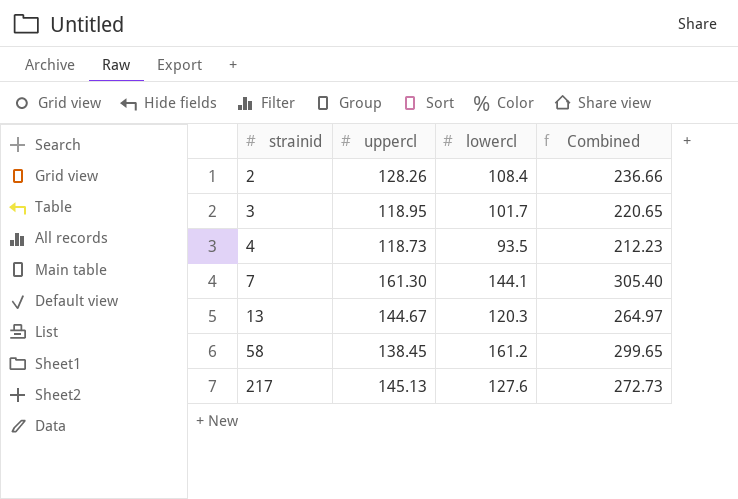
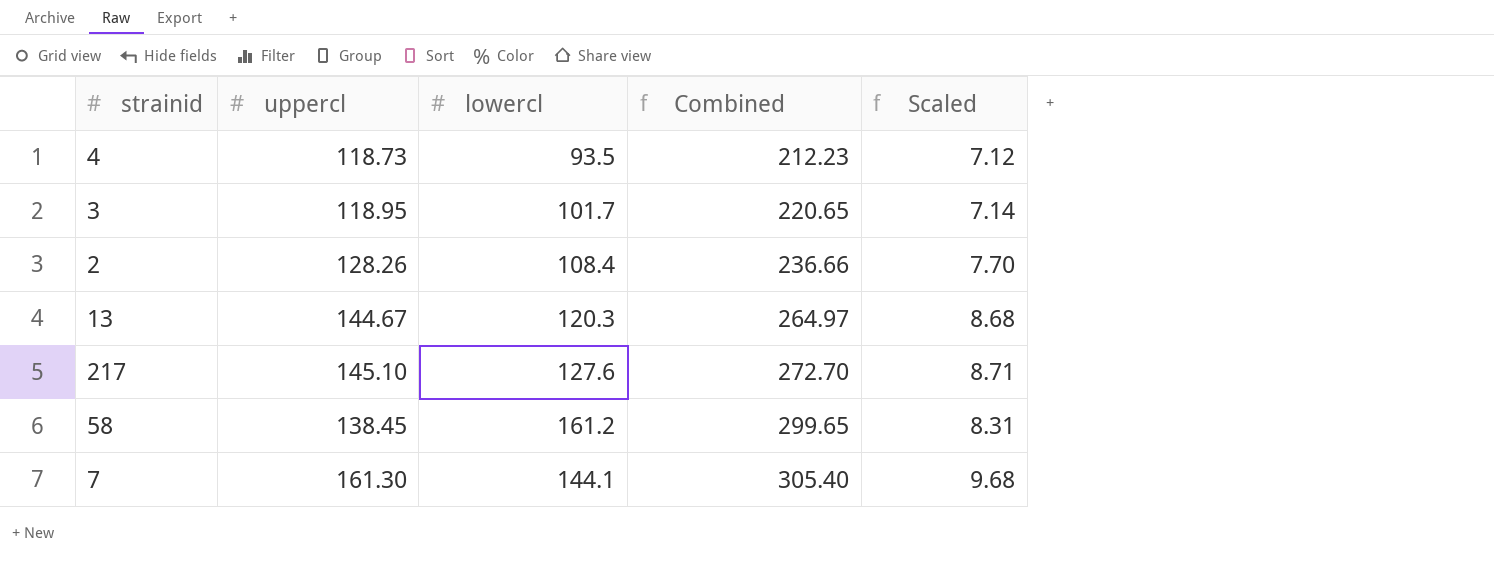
row order: strainid ascending -> Combined ascending
column Scaled | formula: none -> [uppercl] * 0.06
217 | uppercl: 145.13 -> 145.10
217 | Combined: 272.73 -> 272.70

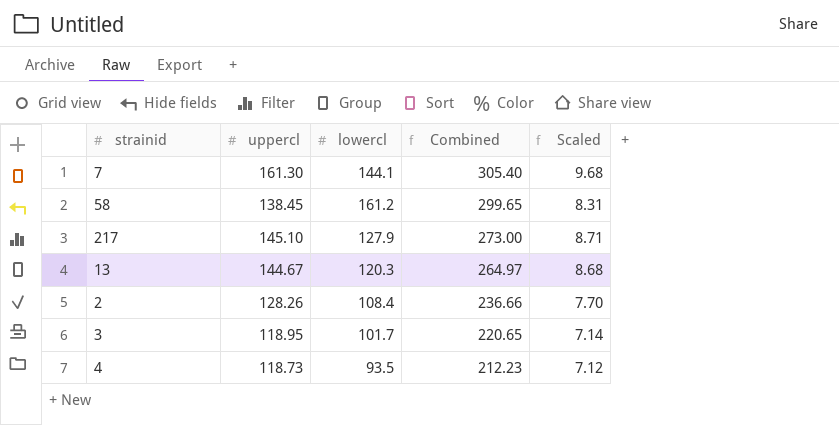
row order: Combined ascending -> Combined descending
217 | lowercl: 127.6 -> 127.9
217 | Combined: 272.70 -> 273.00

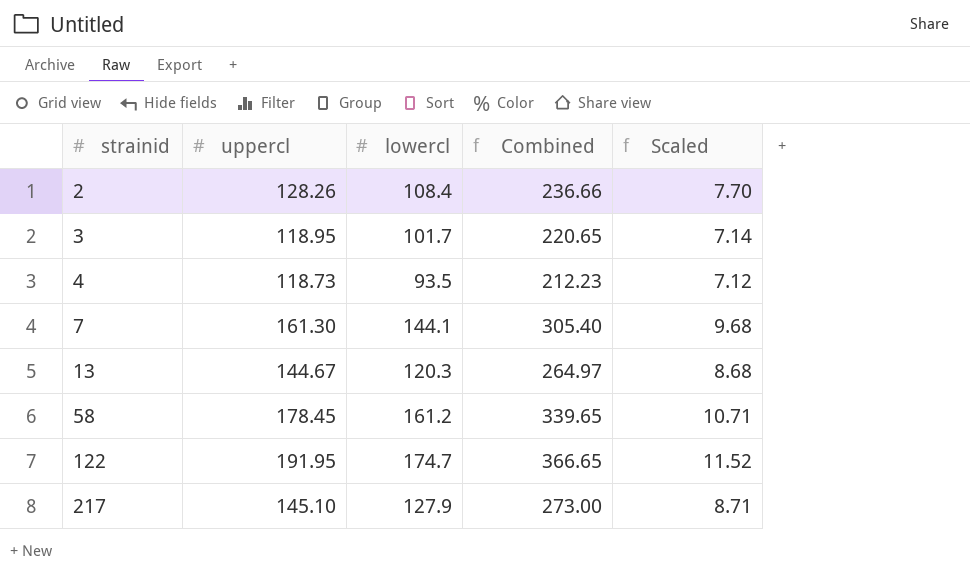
row order: Combined descending -> strainid ascending
58 | uppercl: 138.45 -> 178.45
58 | Combined: 299.65 -> 339.65
58 | Scaled: 8.31 -> 10.71
row 122: none -> 191.95 | 174.7 | 366.65 | 11.52

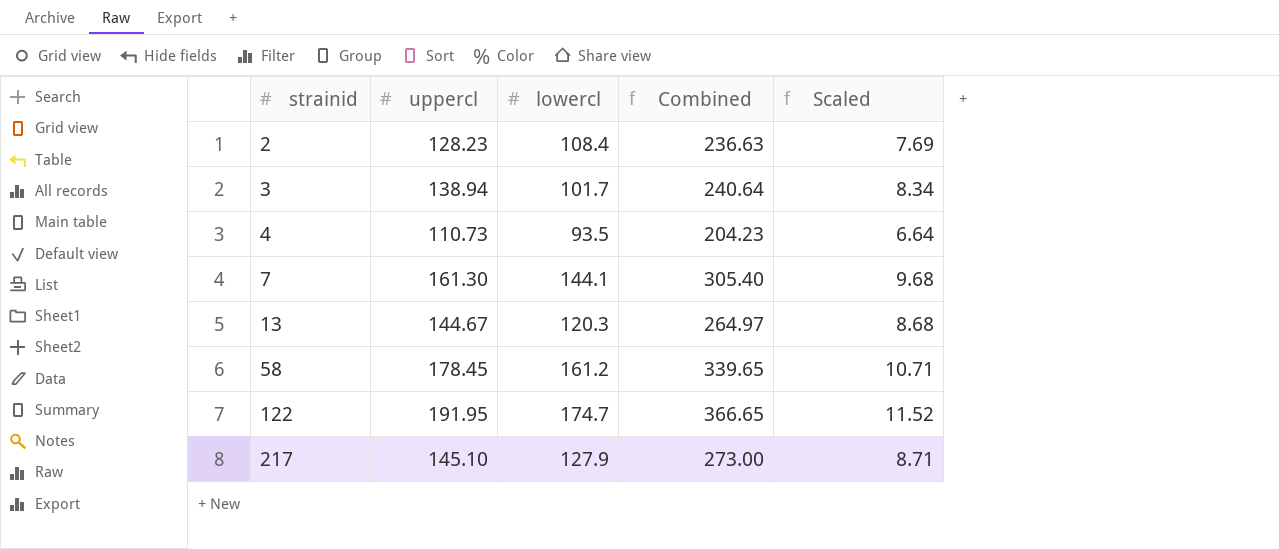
2 | uppercl: 128.26 -> 128.23
2 | Combined: 236.66 -> 236.63
2 | Scaled: 7.70 -> 7.69
3 | uppercl: 118.95 -> 138.94
3 | Combined: 220.65 -> 240.64
3 | Scaled: 7.14 -> 8.34
4 | uppercl: 118.73 -> 110.73
4 | Combined: 212.23 -> 204.23
4 | Scaled: 7.12 -> 6.64

